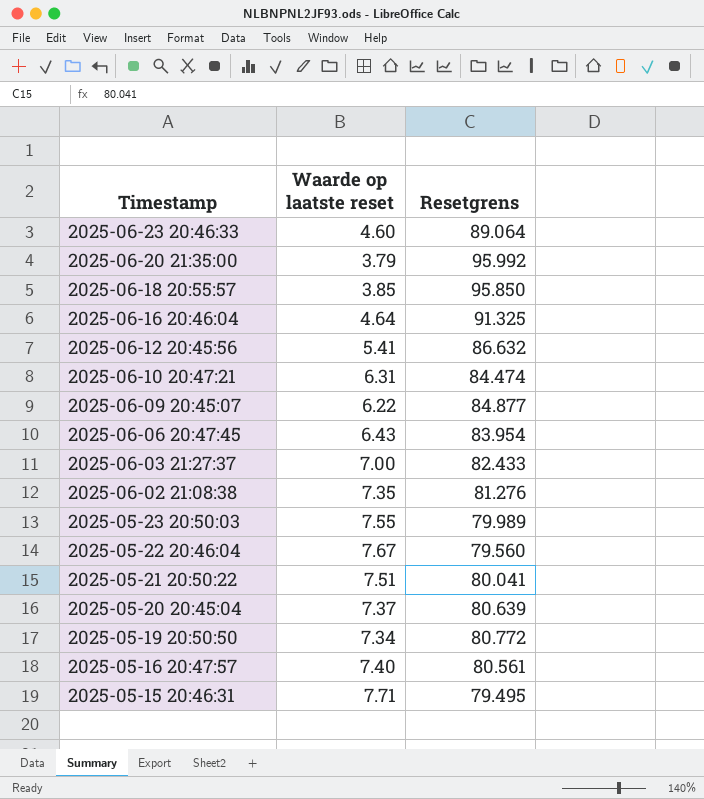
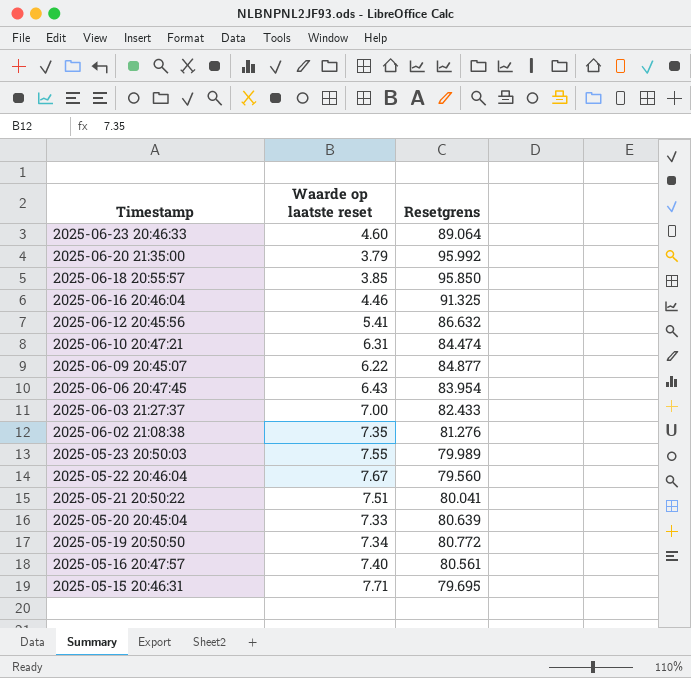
2025-06-16 20:46:04 | Waarde op laatste reset: 4.64 -> 4.46
2025-05-20 20:45:04 | Waarde op laatste reset: 7.37 -> 7.33
2025-05-15 20:46:31 | Resetgrens: 79.495 -> 79.695

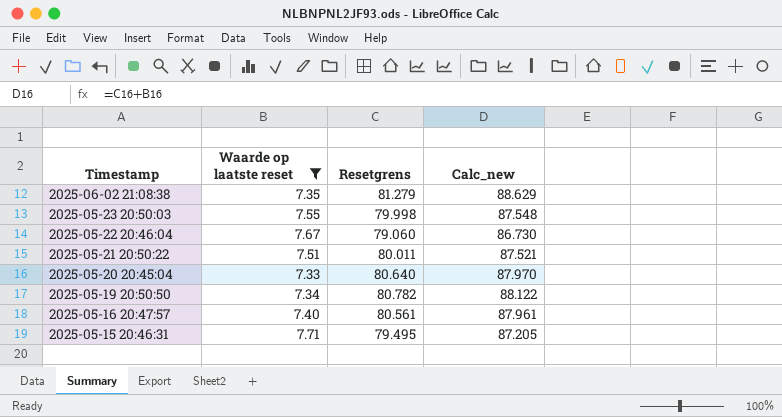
filter: none -> Waarde op laatste reset >= 7.33
column Calc_new | formula: none -> [Waarde op laatste reset] + [Resetgrens]
2025-06-02 21:08:38 | Resetgrens: 81.276 -> 81.279
2025-05-23 20:50:03 | Resetgrens: 79.989 -> 79.998
2025-05-22 20:46:04 | Resetgrens: 79.560 -> 79.060
2025-05-21 20:50:22 | Resetgrens: 80.041 -> 80.011
2025-05-20 20:45:04 | Resetgrens: 80.639 -> 80.640
2025-05-19 20:50:50 | Resetgrens: 80.772 -> 80.782
2025-05-15 20:46:31 | Resetgrens: 79.695 -> 79.495

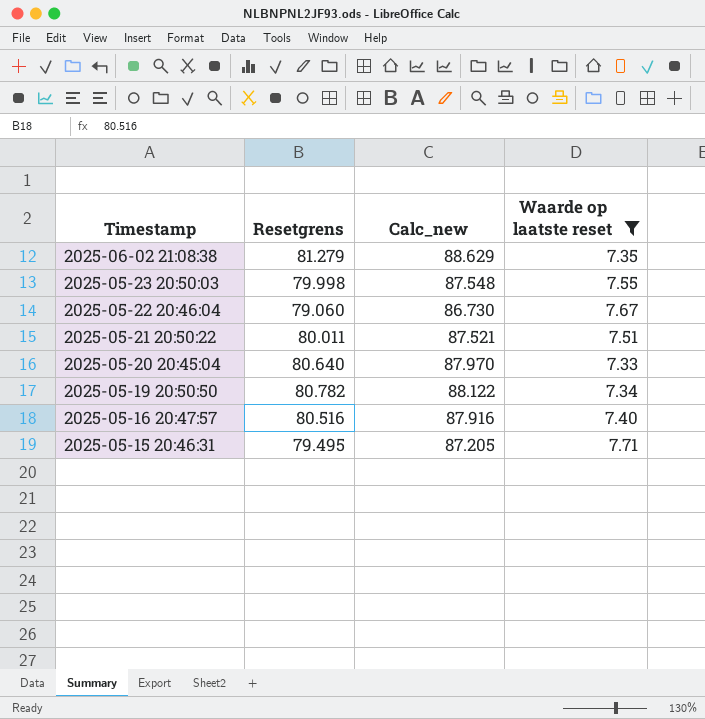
column Waarde op laatste reset | position: 2 -> 4
2025-05-16 20:47:57 | Resetgrens: 80.561 -> 80.516
2025-05-16 20:47:57 | Calc_new: 87.961 -> 87.916

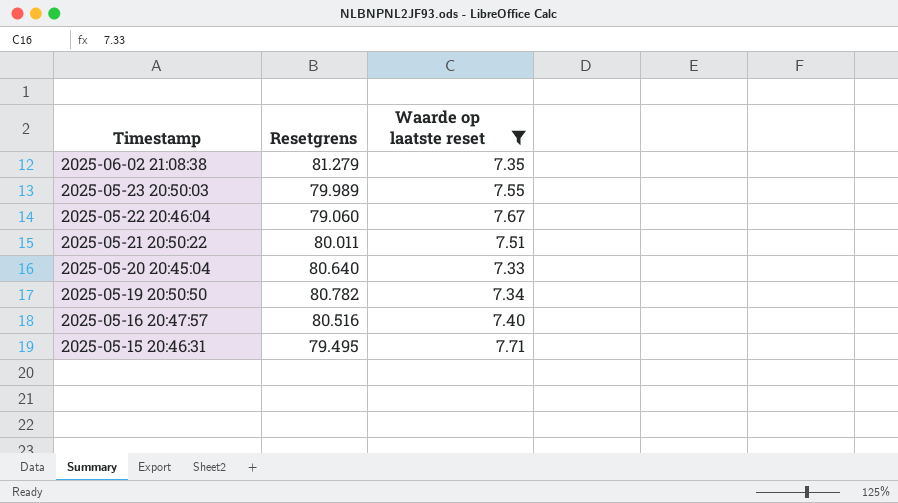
column Calc_new | formula: [Resetgrens] + [Waarde op laatste reset] -> none
2025-05-23 20:50:03 | Resetgrens: 79.998 -> 79.989

